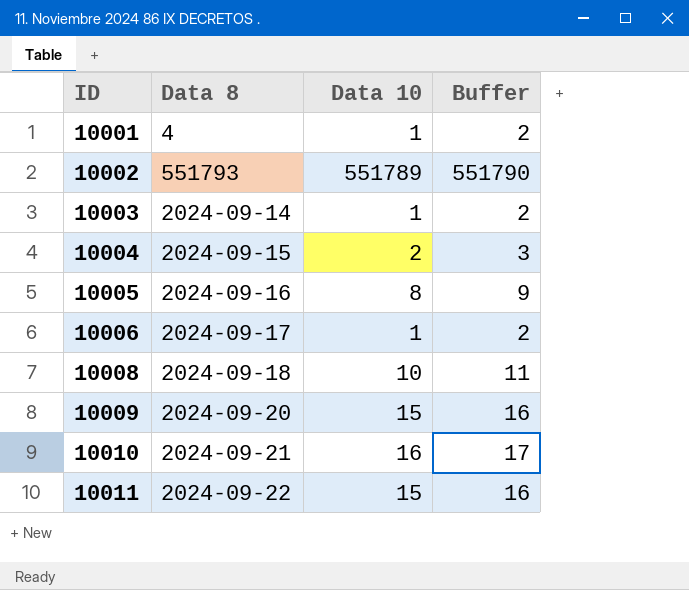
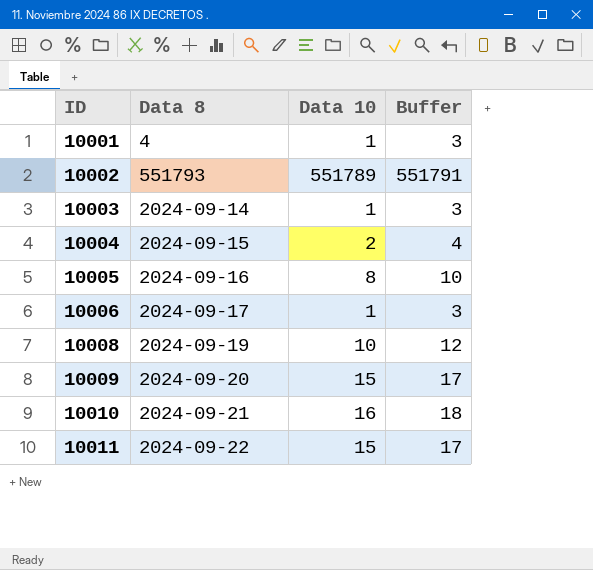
column Buffer | formula: [Data 10] + 1 -> [Data 10] + 2
10008 | Data 8: 2024-09-18 -> 2024-09-19

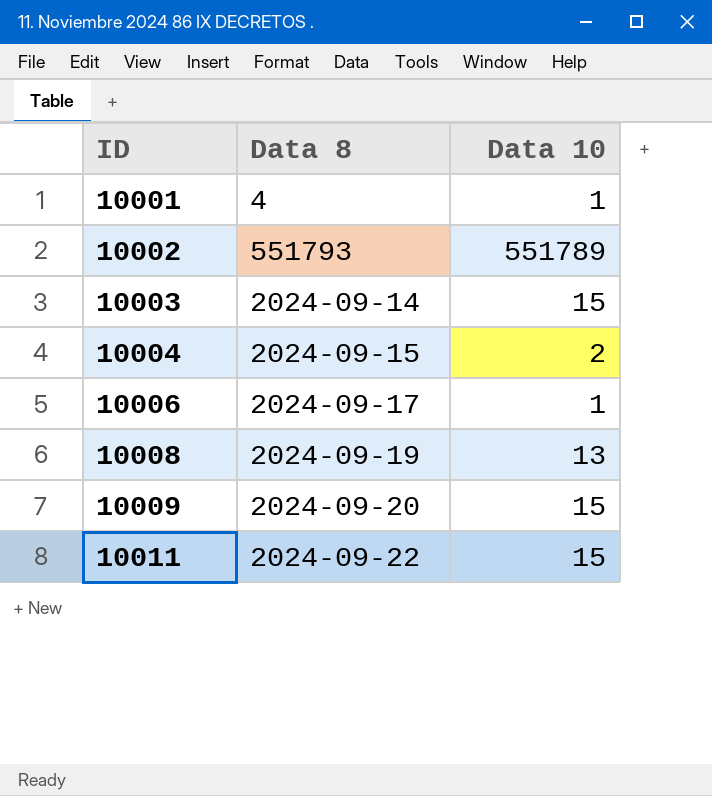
column Buffer | formula: [Data 10] + 2 -> none
row 10005: 2024-09-16 | 8 | 10 -> none
row 10010: 2024-09-21 | 16 | 18 -> none
10003 | Data 10: 1 -> 15
10008 | Data 10: 10 -> 13

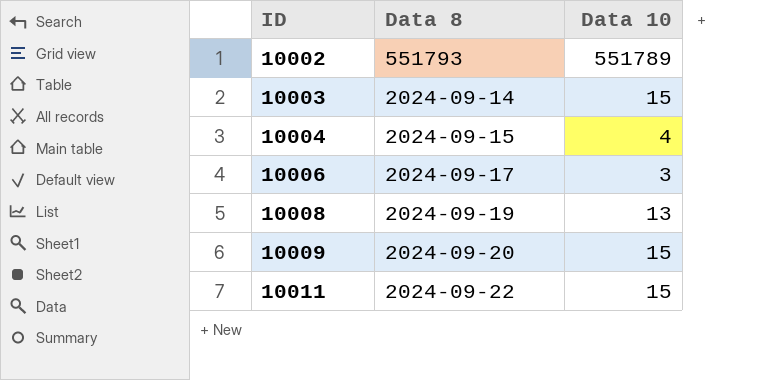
row 10001: 4 | 1 -> none
10004 | Data 10: 2 -> 4
10006 | Data 10: 1 -> 3

